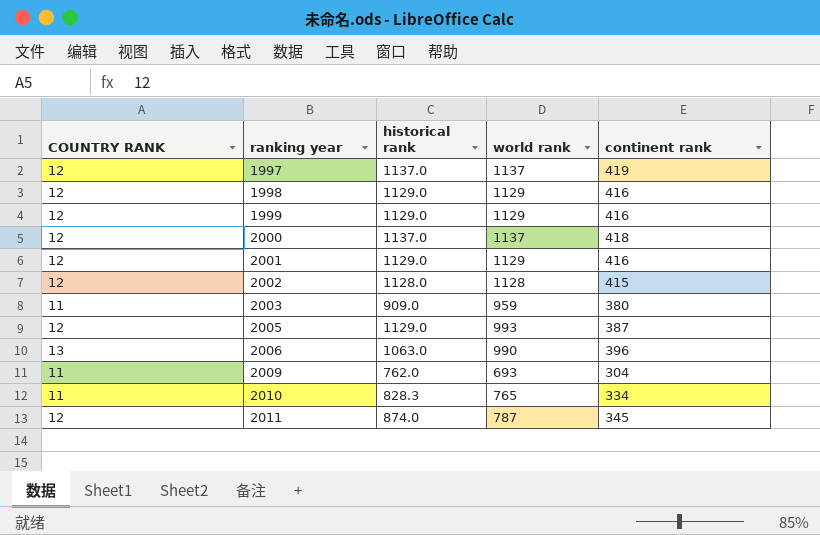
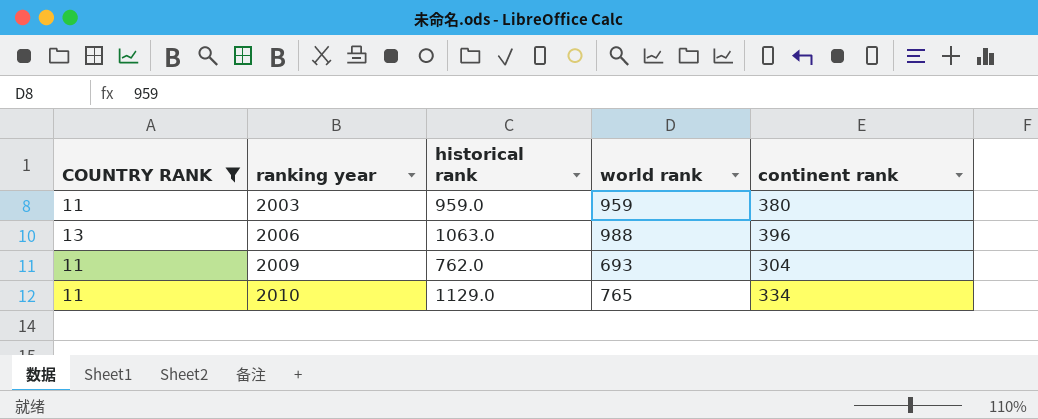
filter: none -> COUNTRY RANK != 12
2003 | historical rank: 909.0 -> 959.0
2006 | world rank: 990 -> 988
2010 | historical rank: 828.3 -> 1129.0

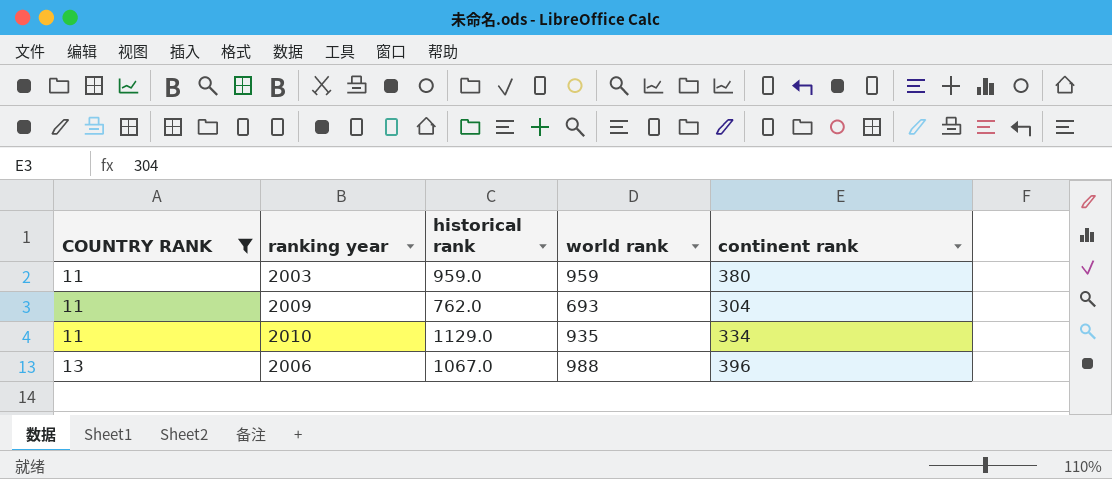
row order: ranking year ascending -> COUNTRY RANK ascending
2010 | world rank: 765 -> 935
2006 | historical rank: 1063.0 -> 1067.0

